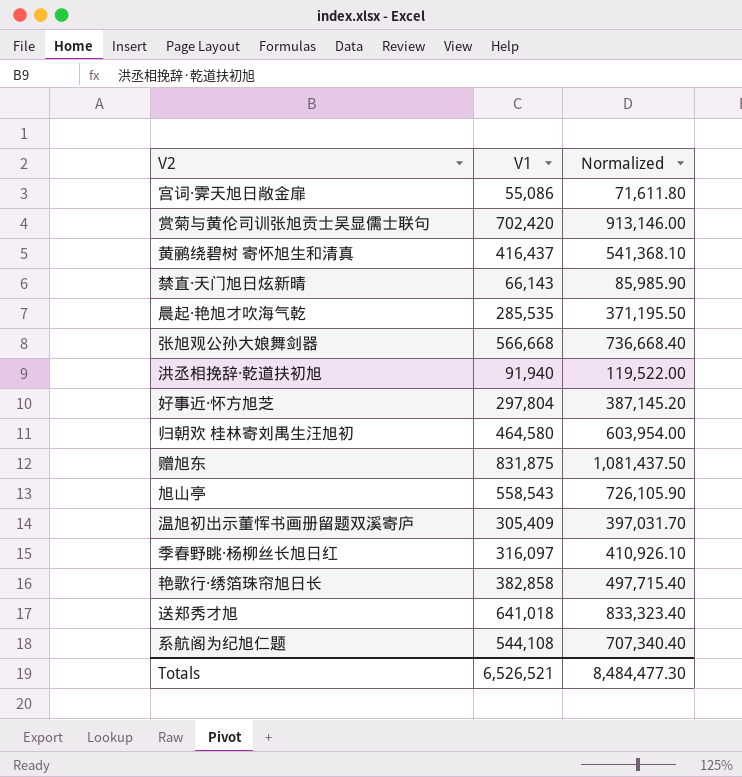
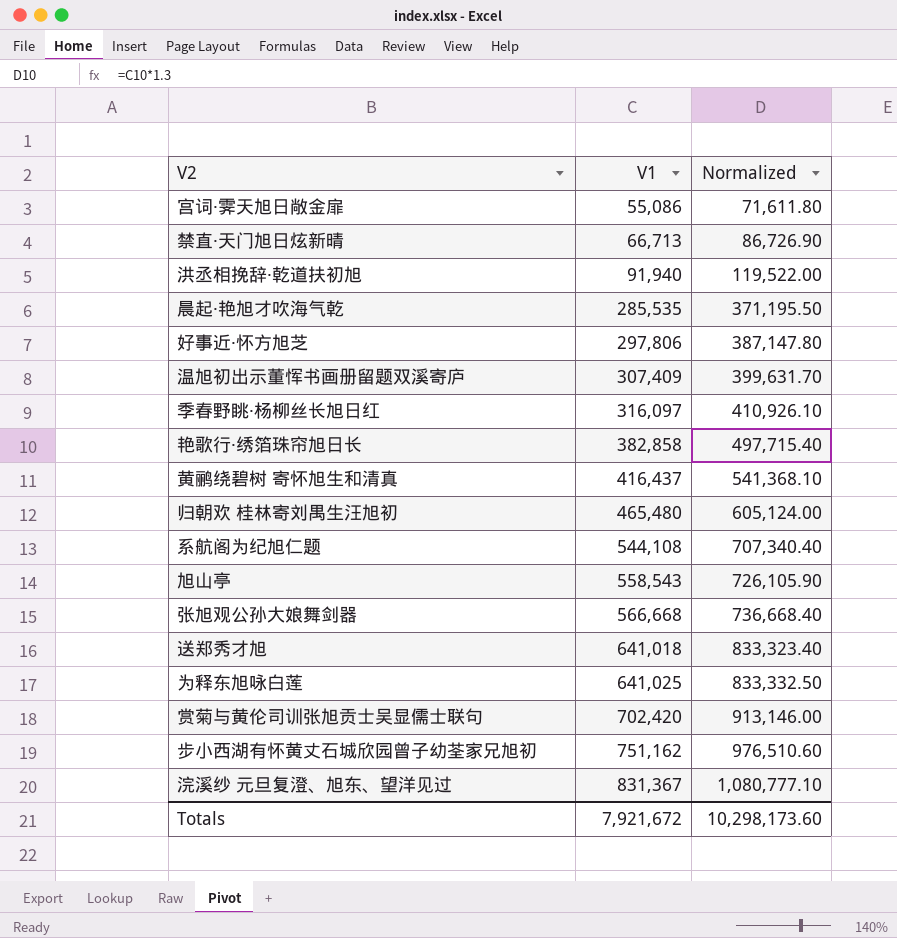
row order: none -> V1 ascending
row 赠旭东: 831,875 | 1,081,437.50 -> none
禁直·天门旭日炫新晴 | V1: 66,143 -> 66,713
禁直·天门旭日炫新晴 | Normalized: 85,985.90 -> 86,726.90
好事近·怀方旭芝 | V1: 297,804 -> 297,806
好事近·怀方旭芝 | Normalized: 387,145.20 -> 387,147.80
温旭初出示董恽书画册留题双溪寄庐 | V1: 305,409 -> 307,409
温旭初出示董恽书画册留题双溪寄庐 | Normalized: 397,031.70 -> 399,631.70
归朝欢 桂林寄刘禺生汪旭初 | V1: 464,580 -> 465,480
归朝欢 桂林寄刘禺生汪旭初 | Normalized: 603,954.00 -> 605,124.00
row 为释东旭咏白莲: none -> 641,025 | 833,332.50
row 步小西湖有怀黄丈石城欣园曾子幼荃家兄旭初: none -> 751,162 | 976,510.60
row 浣溪纱 元旦复澄、旭东、望洋见过: none -> 831,367 | 1,080,777.10
Totals | V1: 6,526,521 -> 7,921,672
Totals | Normalized: 8,484,477.30 -> 10,298,173.60

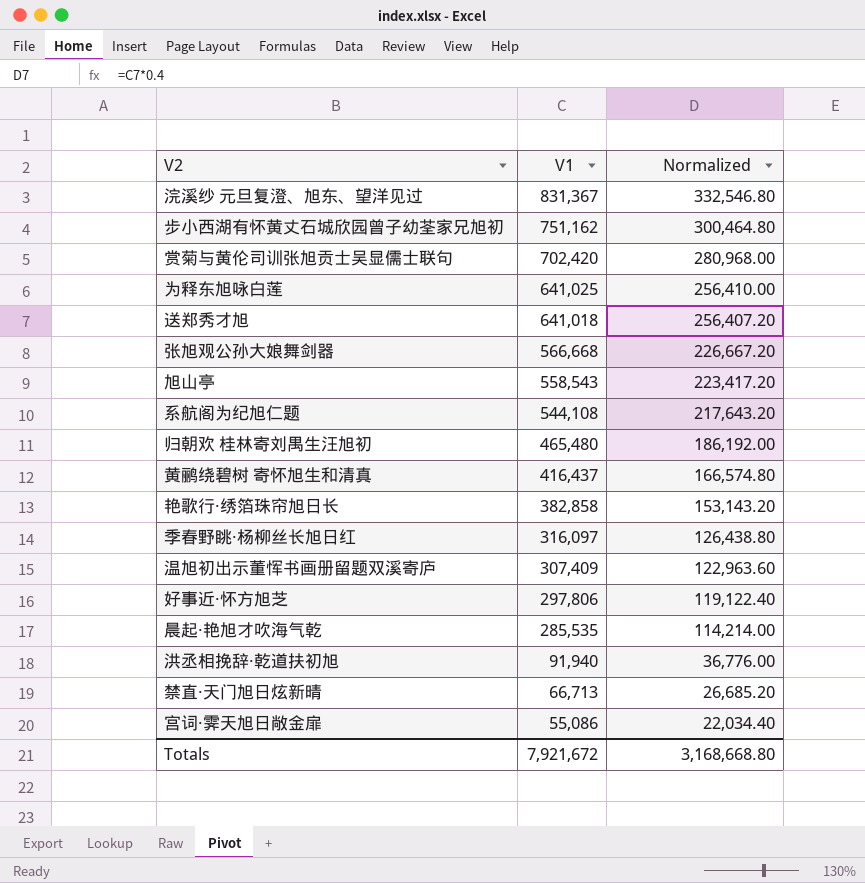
row order: V1 ascending -> V1 descending
column Normalized | formula: [V1] * 1.3 -> [V1] * 0.4
Totals | Normalized: 10,298,173.60 -> 3,168,668.80

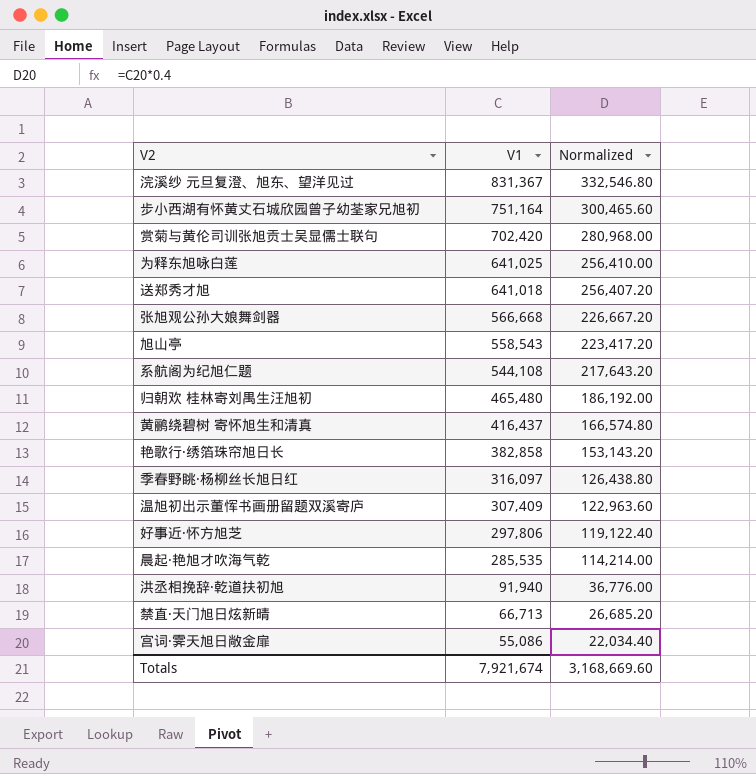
步小西湖有怀黄丈石城欣园曾子幼荃家兄旭初 | V1: 751,162 -> 751,164
步小西湖有怀黄丈石城欣园曾子幼荃家兄旭初 | Normalized: 300,464.80 -> 300,465.60
Totals | V1: 7,921,672 -> 7,921,674
Totals | Normalized: 3,168,668.80 -> 3,168,669.60

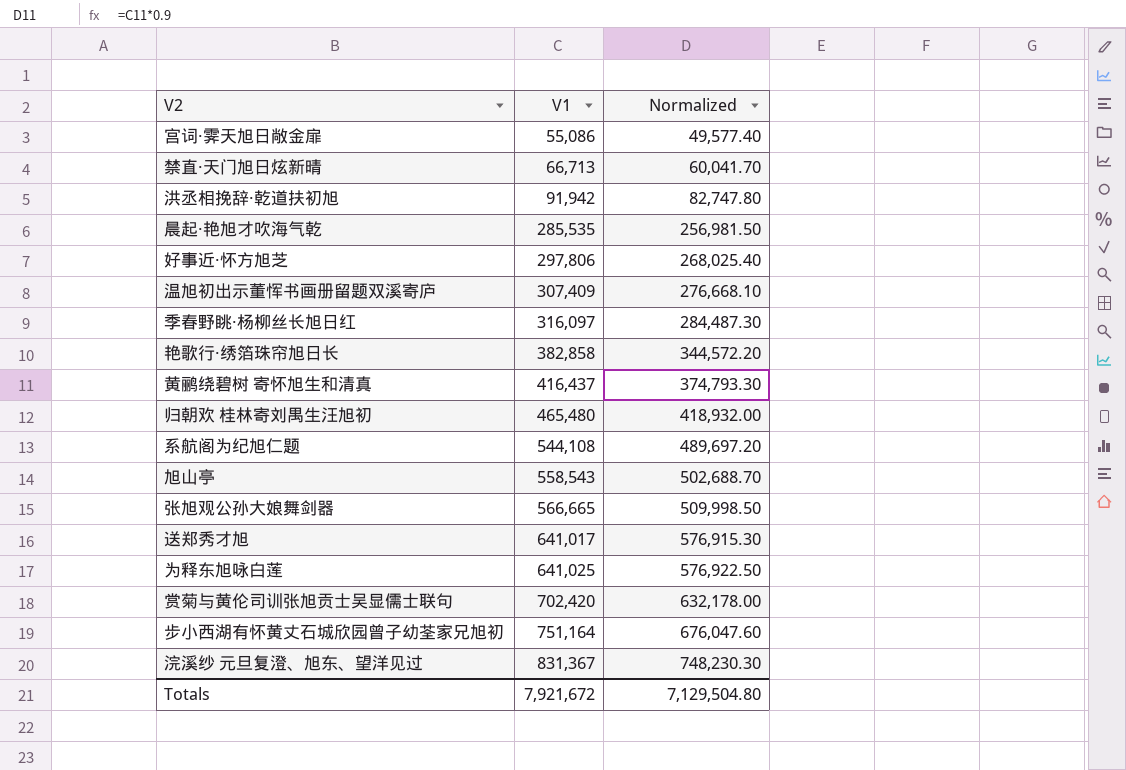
row order: V1 descending -> V1 ascending
column Normalized | formula: [V1] * 0.4 -> [V1] * 0.9
洪丞相挽辞·乾道扶初旭 | V1: 91,940 -> 91,942
张旭观公孙大娘舞剑器 | V1: 566,668 -> 566,665
送郑秀才旭 | V1: 641,018 -> 641,017
Totals | V1: 7,921,674 -> 7,921,672
Totals | Normalized: 3,168,669.60 -> 7,129,504.80

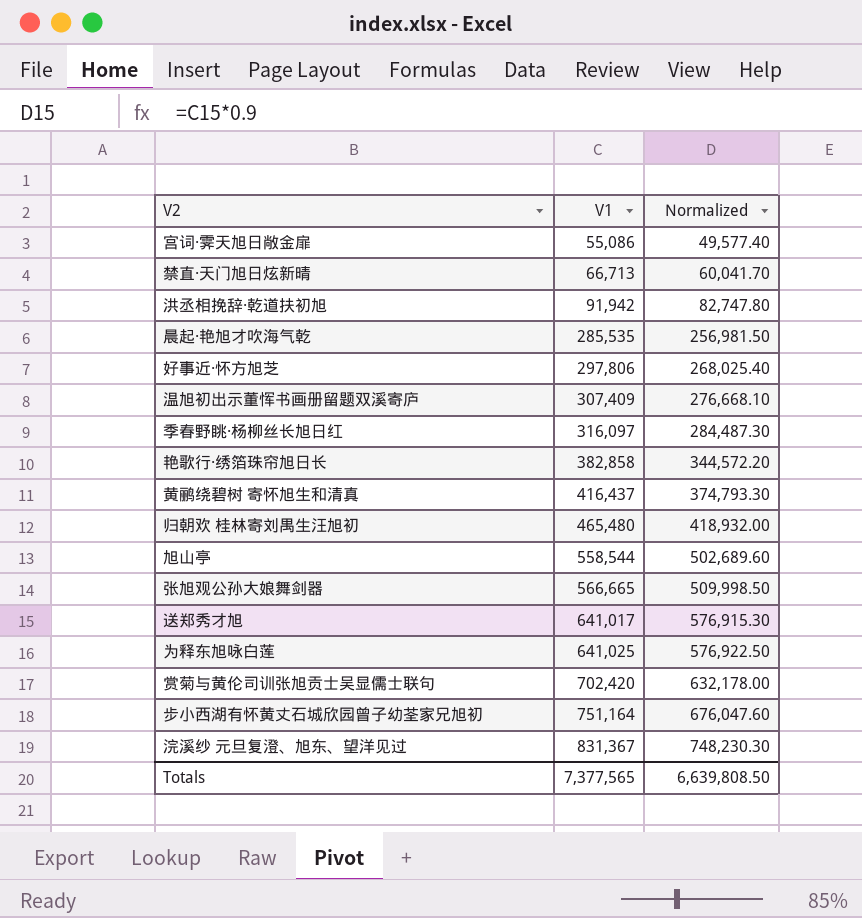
row 系航阁为纪旭仁题: 544,108 | 489,697.20 -> none
旭山亭 | V1: 558,543 -> 558,544
旭山亭 | Normalized: 502,688.70 -> 502,689.60
Totals | V1: 7,921,672 -> 7,377,565
Totals | Normalized: 7,129,504.80 -> 6,639,808.50

